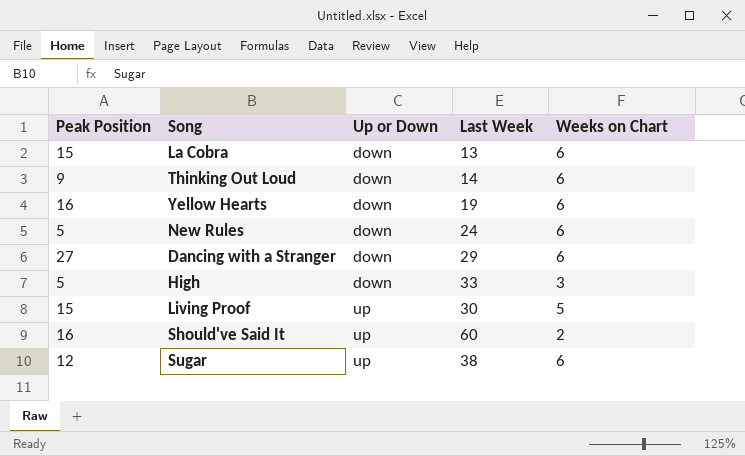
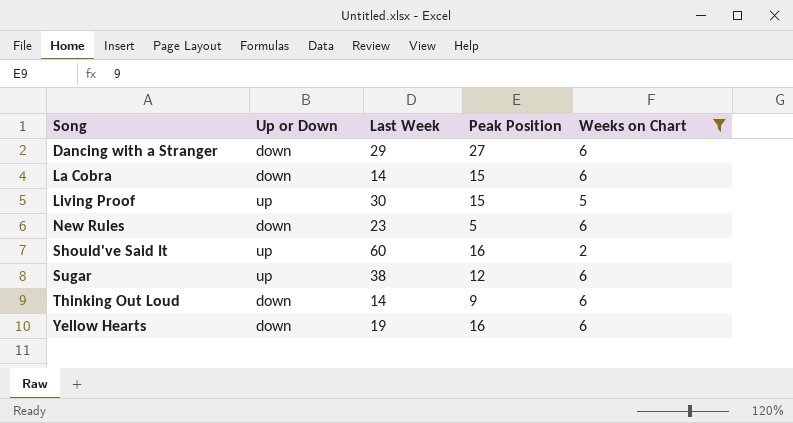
filter: none -> Weeks on Chart != 3
row order: Up or Down ascending -> Song ascending
column Peak Position | position: 1 -> 4
La Cobra | Last Week: 13 -> 14
New Rules | Last Week: 24 -> 23

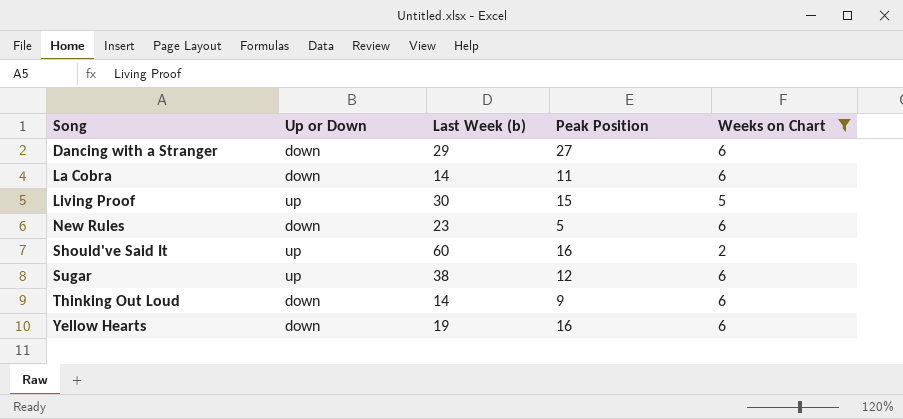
column name: Last Week -> Last Week (b)
La Cobra | Peak Position: 15 -> 11

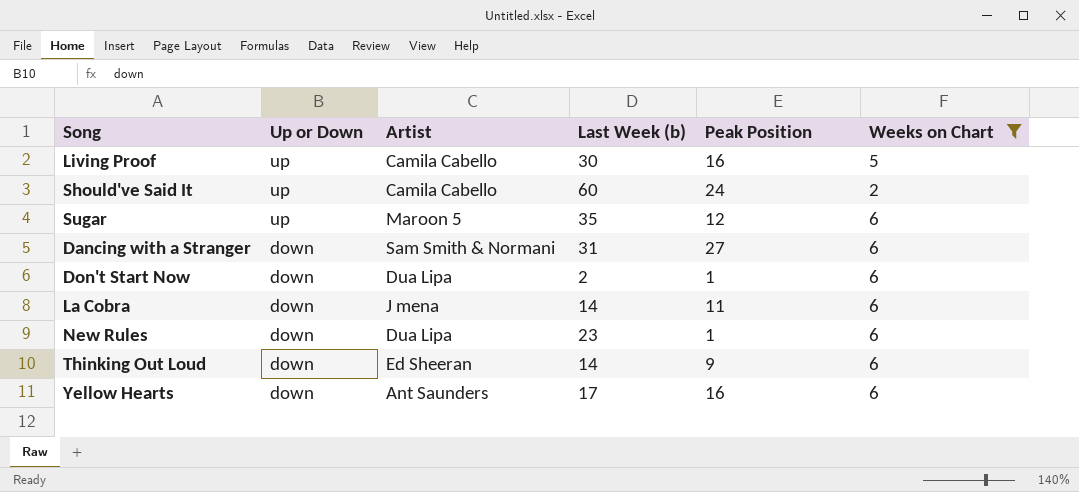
row order: Song ascending -> Up or Down descending
column Artist | position: none -> 3
Living Proof | Peak Position: 15 -> 16
Should've Said It | Peak Position: 16 -> 24
Sugar | Last Week (b): 38 -> 35
Dancing with a Stranger | Last Week (b): 29 -> 31
row Don't Start Now: none -> down | Dua Lipa | 2 | 1 | 6
New Rules | Peak Position: 5 -> 1
Yellow Hearts | Last Week (b): 19 -> 17

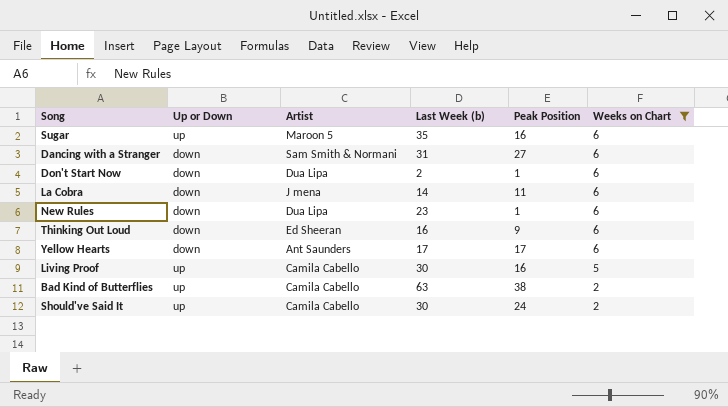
row order: Up or Down descending -> Weeks on Chart descending
Sugar | Peak Position: 12 -> 16
Thinking Out Loud | Last Week (b): 14 -> 16
Yellow Hearts | Peak Position: 16 -> 17
row Bad Kind of Butterflies: none -> up | Camila Cabello | 63 | 38 | 2
Should've Said It | Last Week (b): 60 -> 30

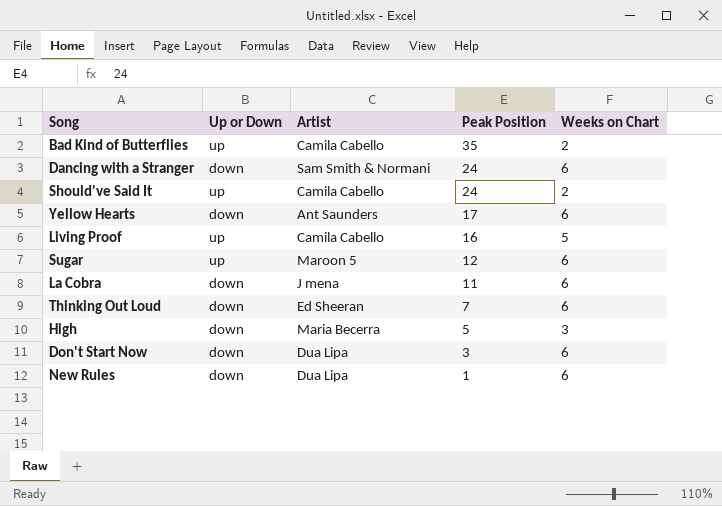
filter: Weeks on Chart != 3 -> none
row order: Weeks on Chart descending -> Peak Position descending
column Last Week (b) | position: 4 -> none
Bad Kind of Butterflies | Peak Position: 38 -> 35
Dancing with a Stranger | Peak Position: 27 -> 24
Sugar | Peak Position: 16 -> 12
Thinking Out Loud | Peak Position: 9 -> 7
Don't Start Now | Peak Position: 1 -> 3

